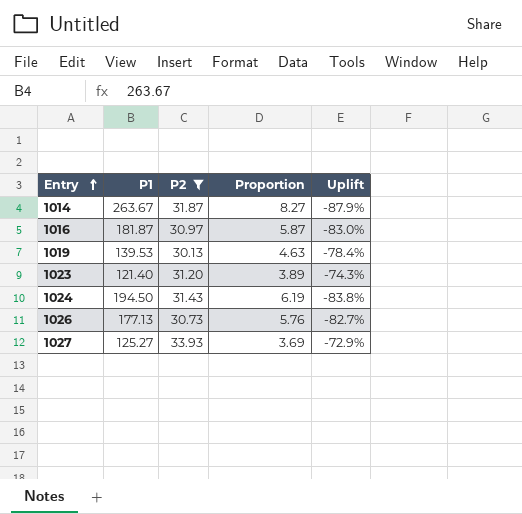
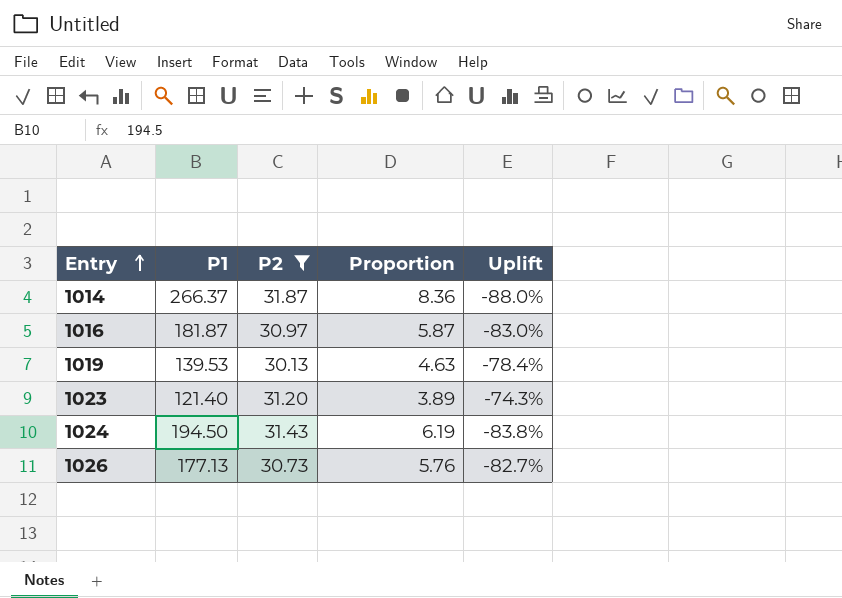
row 1027: 125.27 | 33.93 | 3.69 | -72.9% -> none
1014 | P1: 263.67 -> 266.37
1014 | Proportion: 8.27 -> 8.36
1014 | Uplift: -87.9% -> -88.0%

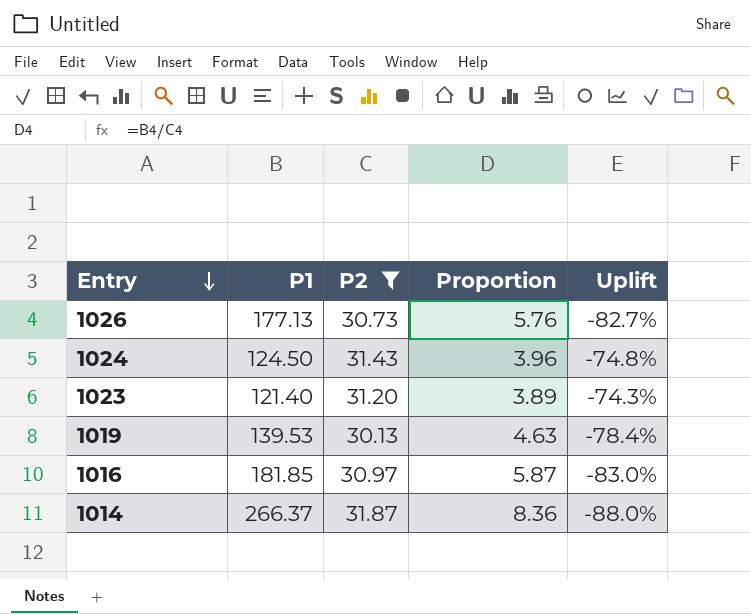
row order: Entry ascending -> Entry descending
1024 | P1: 194.50 -> 124.50
1024 | Proportion: 6.19 -> 3.96
1024 | Uplift: -83.8% -> -74.8%
1016 | P1: 181.87 -> 181.85

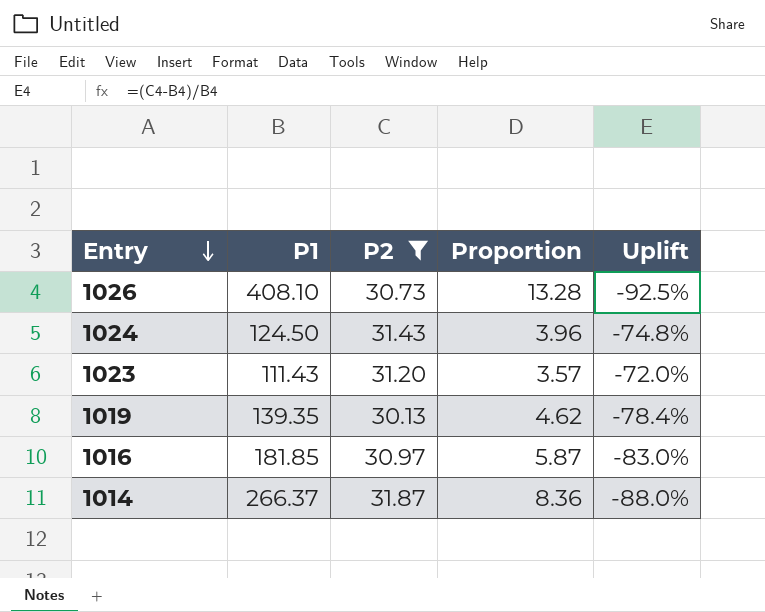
1026 | P1: 177.13 -> 408.10
1026 | Proportion: 5.76 -> 13.28
1026 | Uplift: -82.7% -> -92.5%
1023 | P1: 121.40 -> 111.43
1023 | Proportion: 3.89 -> 3.57
1023 | Uplift: -74.3% -> -72.0%
1019 | P1: 139.53 -> 139.35
1019 | Proportion: 4.63 -> 4.62

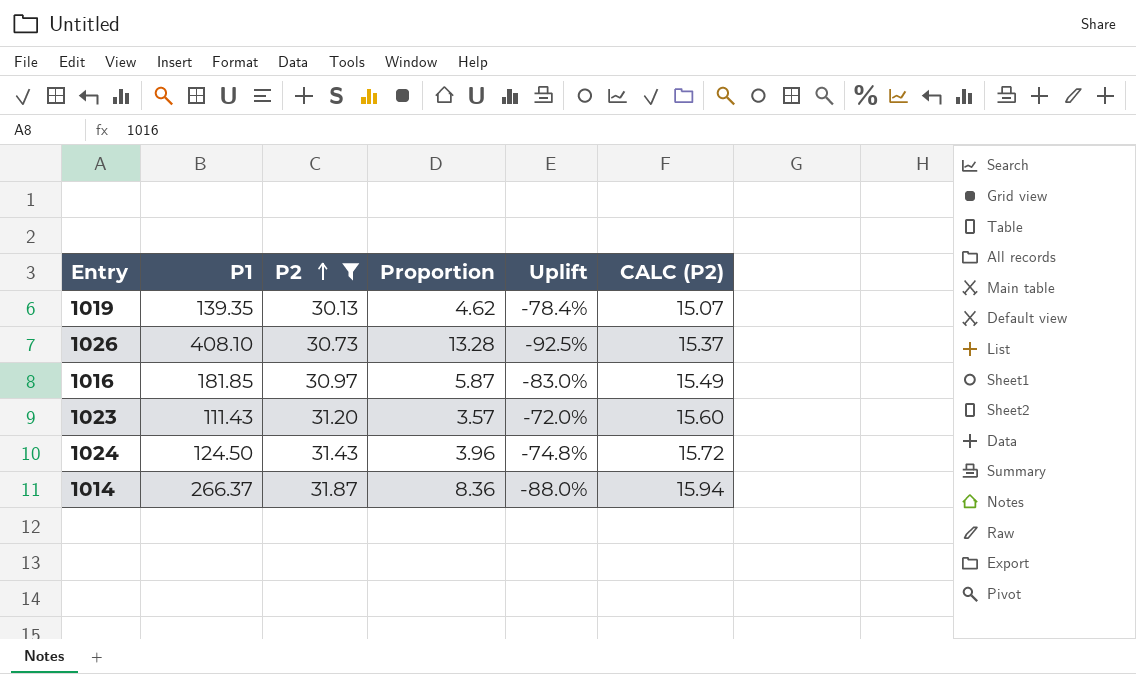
row order: Entry descending -> P2 ascending
column CALC (P2) | formula: none -> [P2] * 0.5

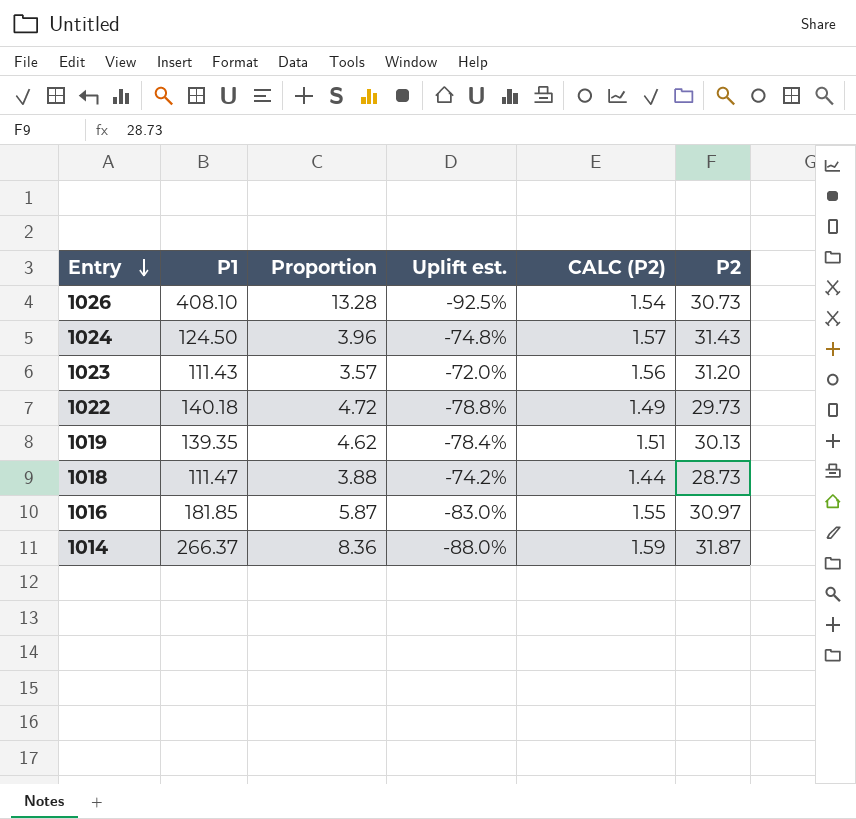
filter: P2 >= 30.13 -> none
row order: P2 ascending -> Entry descending
column name: Uplift -> Uplift est.
column CALC (P2) | formula: [P2] * 0.5 -> [P2] * 0.05
column P2 | position: 3 -> 6

